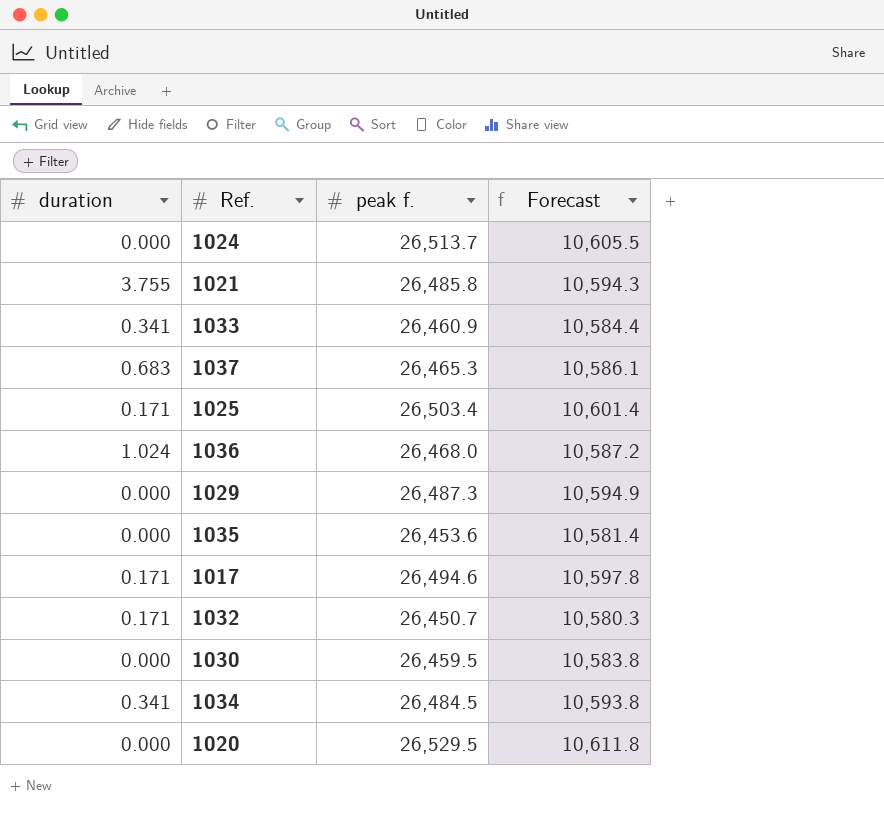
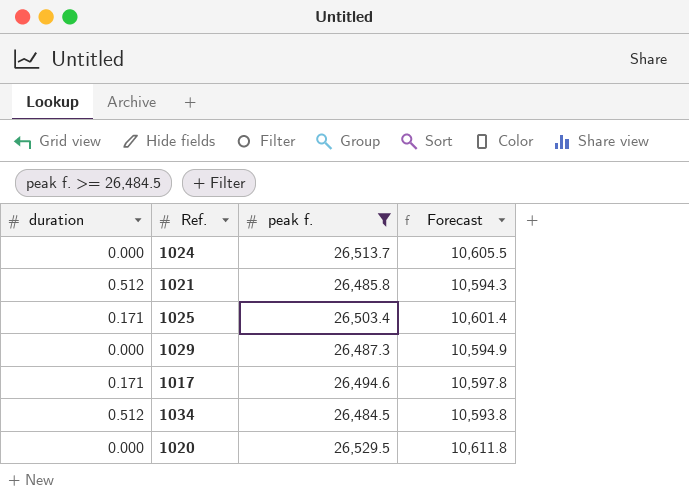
filter: none -> peak f. >= 26,484.5
1021 | duration: 3.755 -> 0.512
1034 | duration: 0.341 -> 0.512

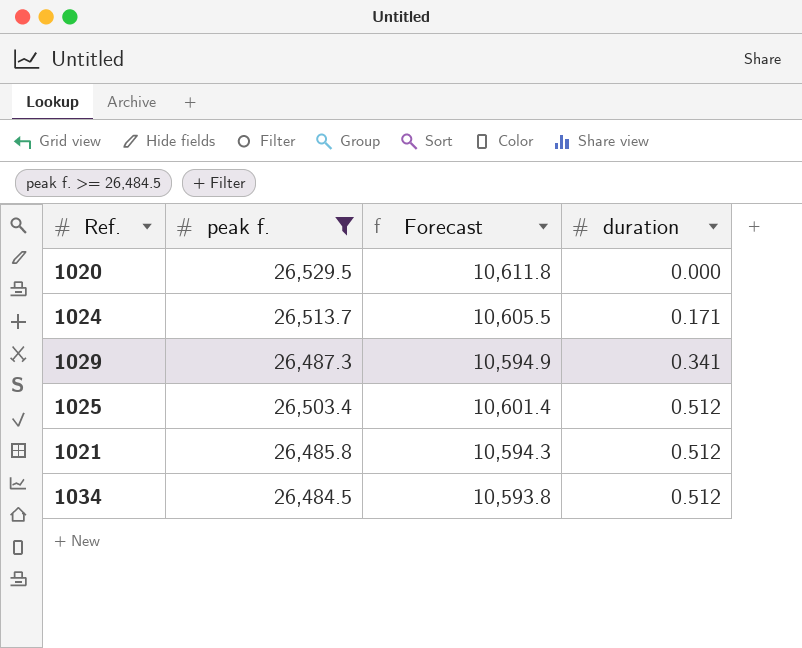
row order: none -> duration ascending
column duration | position: 1 -> 4
row 1017: 0.171 | 26,494.6 | 10,597.8 -> none
1024 | duration: 0.000 -> 0.171
1029 | duration: 0.000 -> 0.341
1025 | duration: 0.171 -> 0.512

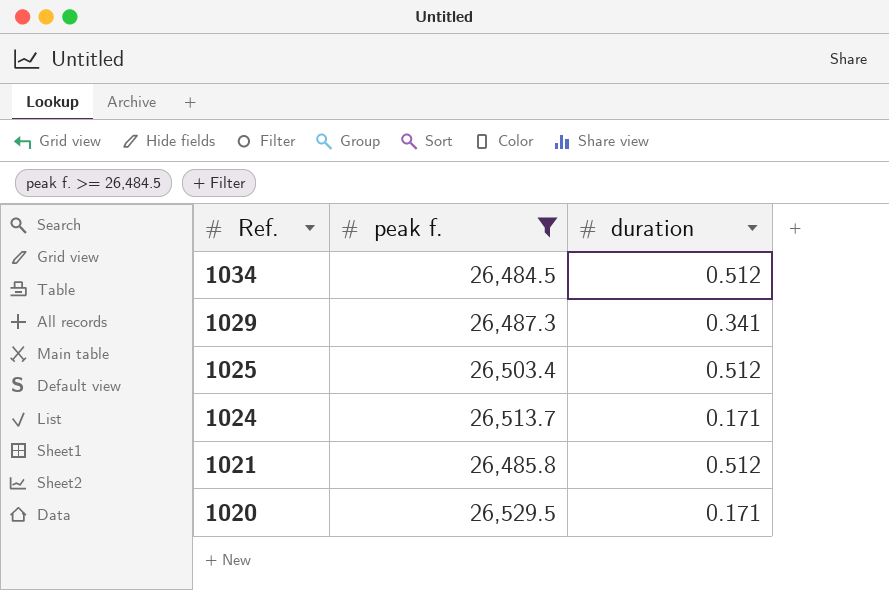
row order: duration ascending -> Ref. descending
column Forecast | formula: [peak f.] * 0.4 -> none
1020 | duration: 0.000 -> 0.171

